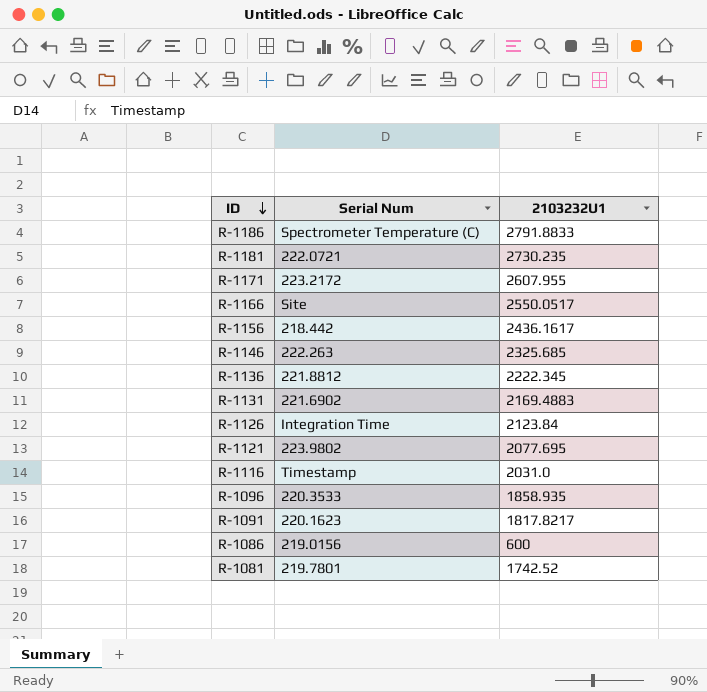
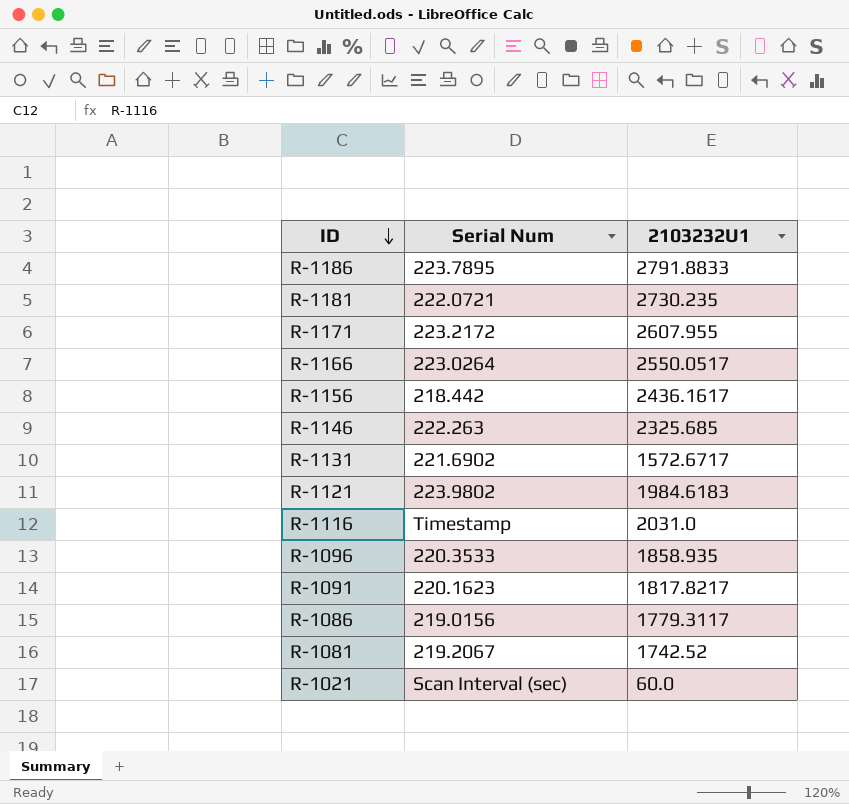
row R-1136: 221.8812 | 2222.345 -> none
row R-1126: Integration Time | 2123.84 -> none
R-1186 | Serial Num: Spectrometer Temperature (C) -> 223.7895
R-1166 | Serial Num: Site -> 223.0264
R-1131 | 2103232U1: 2169.4883 -> 1572.6717
R-1121 | 2103232U1: 2077.695 -> 1984.6183
R-1086 | 2103232U1: 600 -> 1779.3117
R-1081 | Serial Num: 219.7801 -> 219.2067
row R-1021: none -> Scan Interval (sec) | 60.0

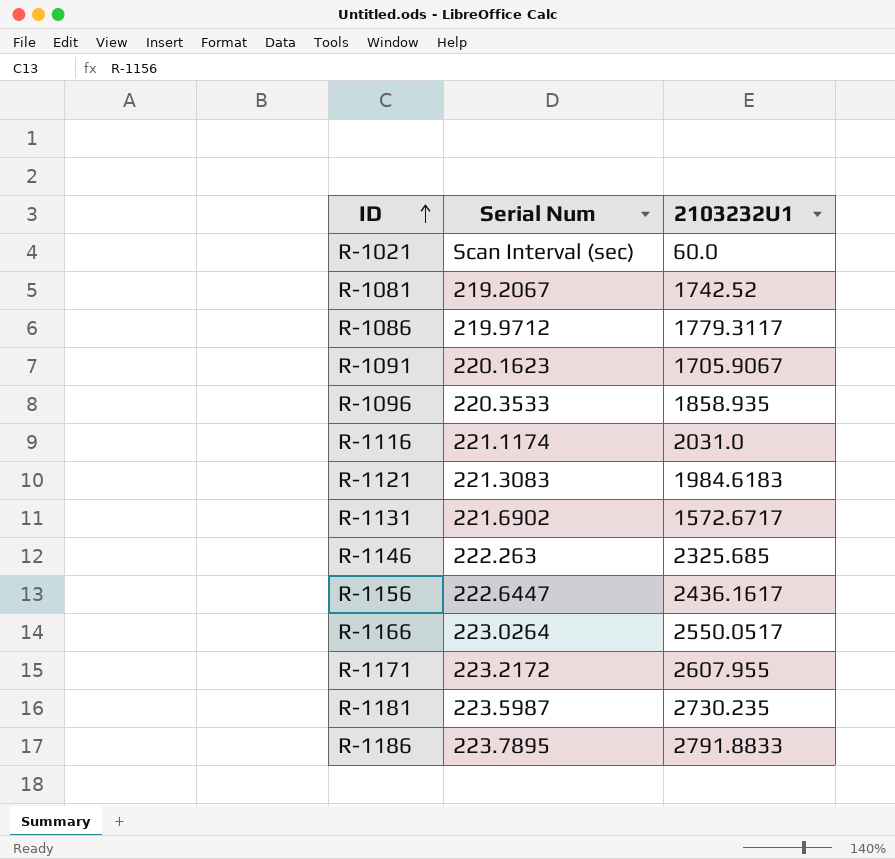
row order: ID descending -> ID ascending
R-1086 | Serial Num: 219.0156 -> 219.9712
R-1091 | 2103232U1: 1817.8217 -> 1705.9067
R-1116 | Serial Num: Timestamp -> 221.1174
R-1121 | Serial Num: 223.9802 -> 221.3083
R-1156 | Serial Num: 218.442 -> 222.6447
R-1181 | Serial Num: 222.0721 -> 223.5987

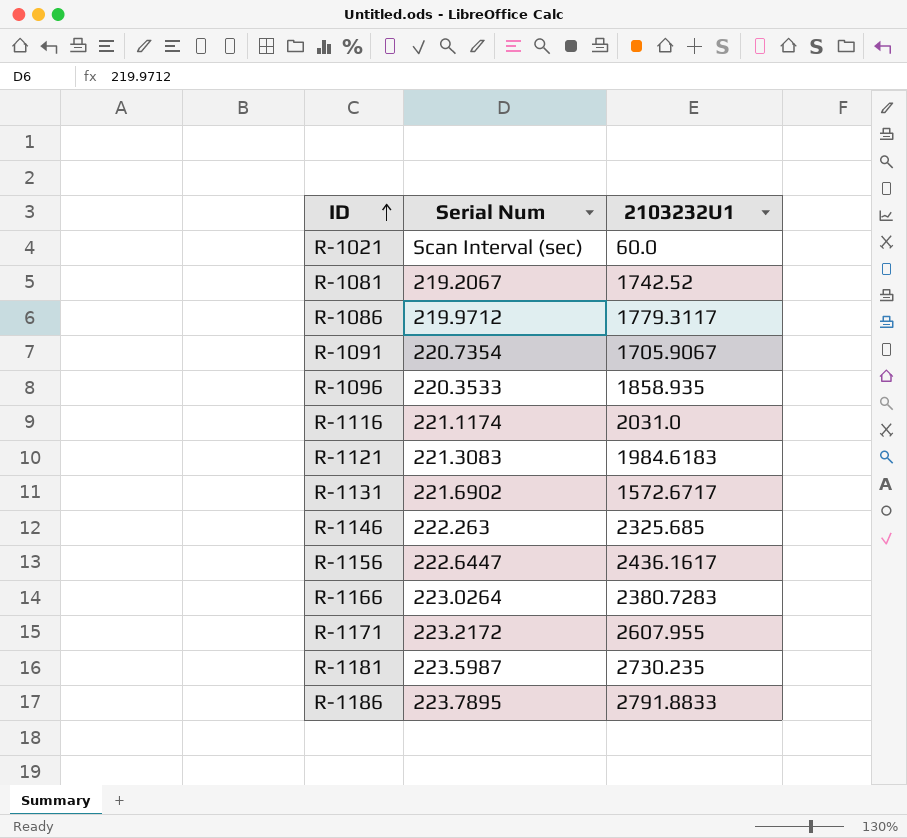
R-1091 | Serial Num: 220.1623 -> 220.7354
R-1166 | 2103232U1: 2550.0517 -> 2380.7283

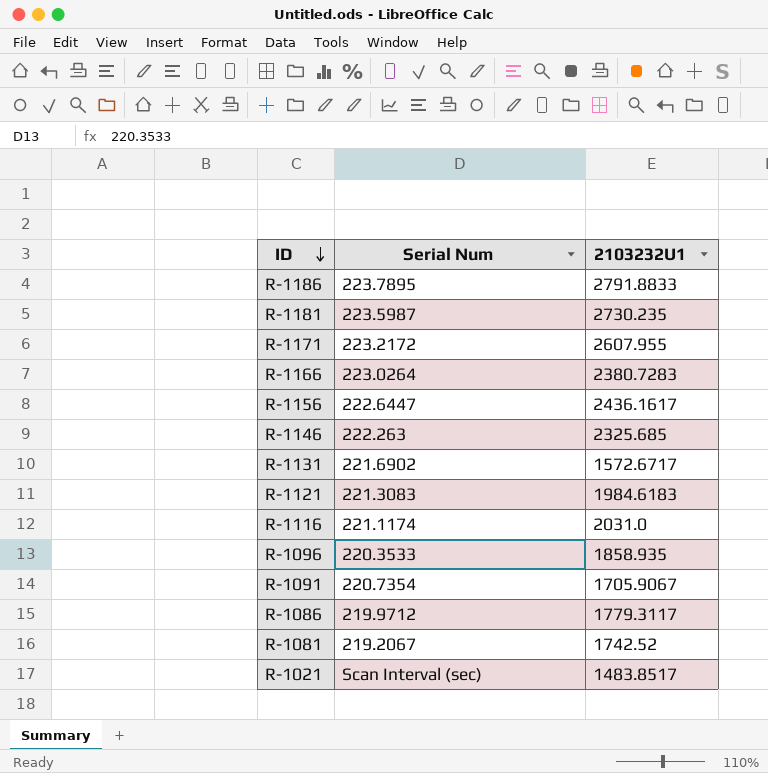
row order: ID ascending -> ID descending
R-1021 | 2103232U1: 60.0 -> 1483.8517

